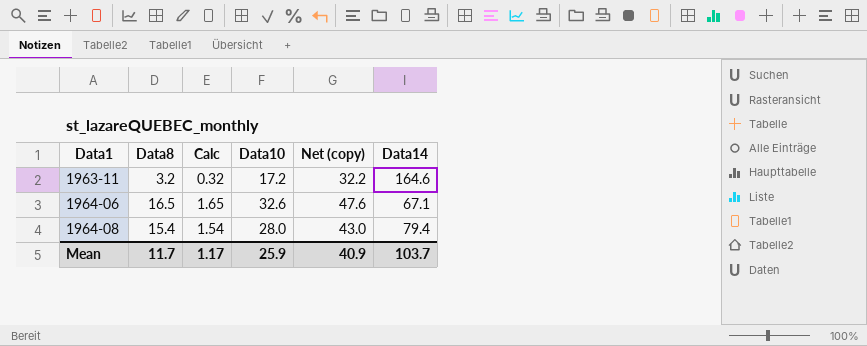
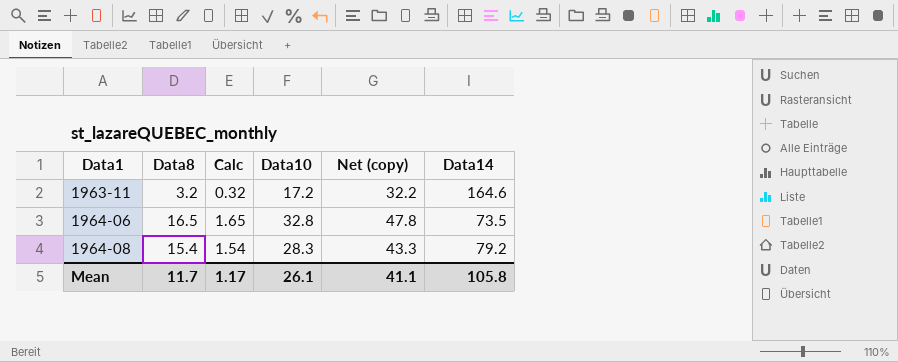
1964-06 | Data10: 32.6 -> 32.8
1964-06 | Net (copy): 47.6 -> 47.8
1964-06 | Data14: 67.1 -> 73.5
1964-08 | Data10: 28.0 -> 28.3
1964-08 | Net (copy): 43.0 -> 43.3
1964-08 | Data14: 79.4 -> 79.2
Mean | Data10: 25.9 -> 26.1
Mean | Net (copy): 40.9 -> 41.1
Mean | Data14: 103.7 -> 105.8

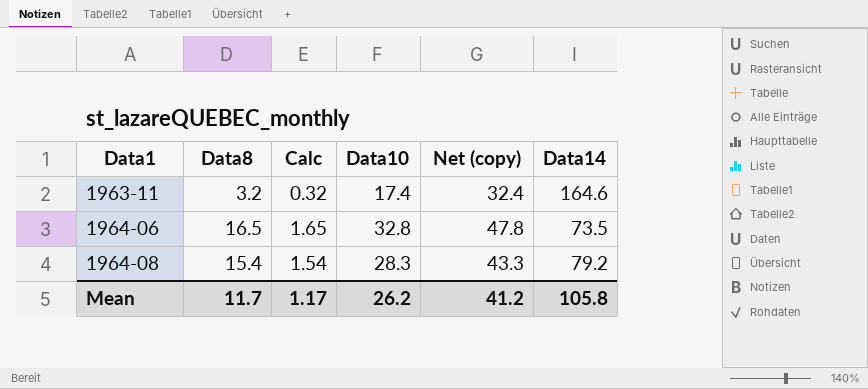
1963-11 | Data10: 17.2 -> 17.4
1963-11 | Net (copy): 32.2 -> 32.4
Mean | Data10: 26.1 -> 26.2
Mean | Net (copy): 41.1 -> 41.2

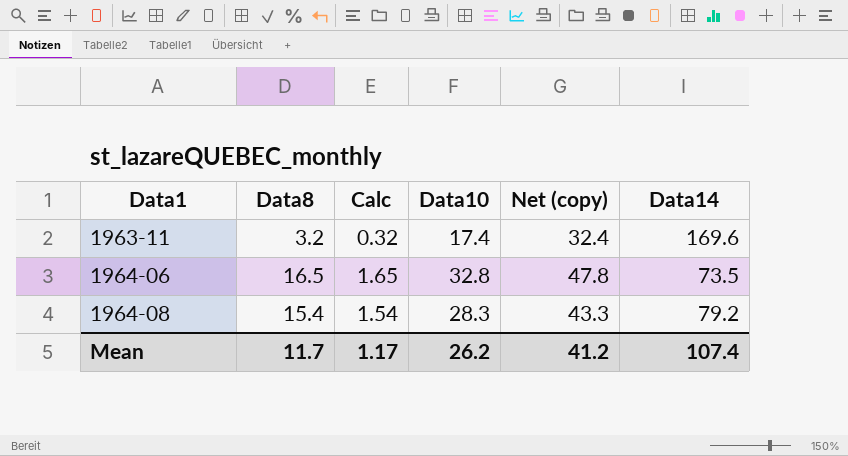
1963-11 | Data14: 164.6 -> 169.6
Mean | Data14: 105.8 -> 107.4

